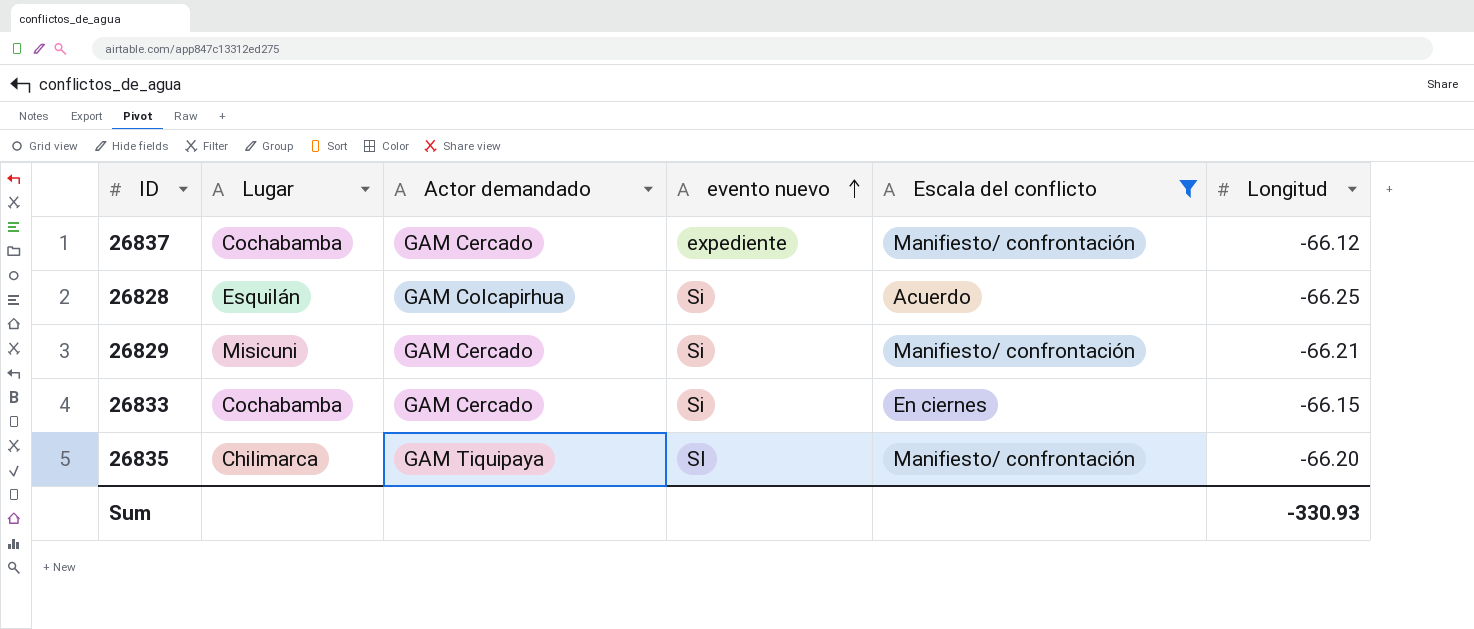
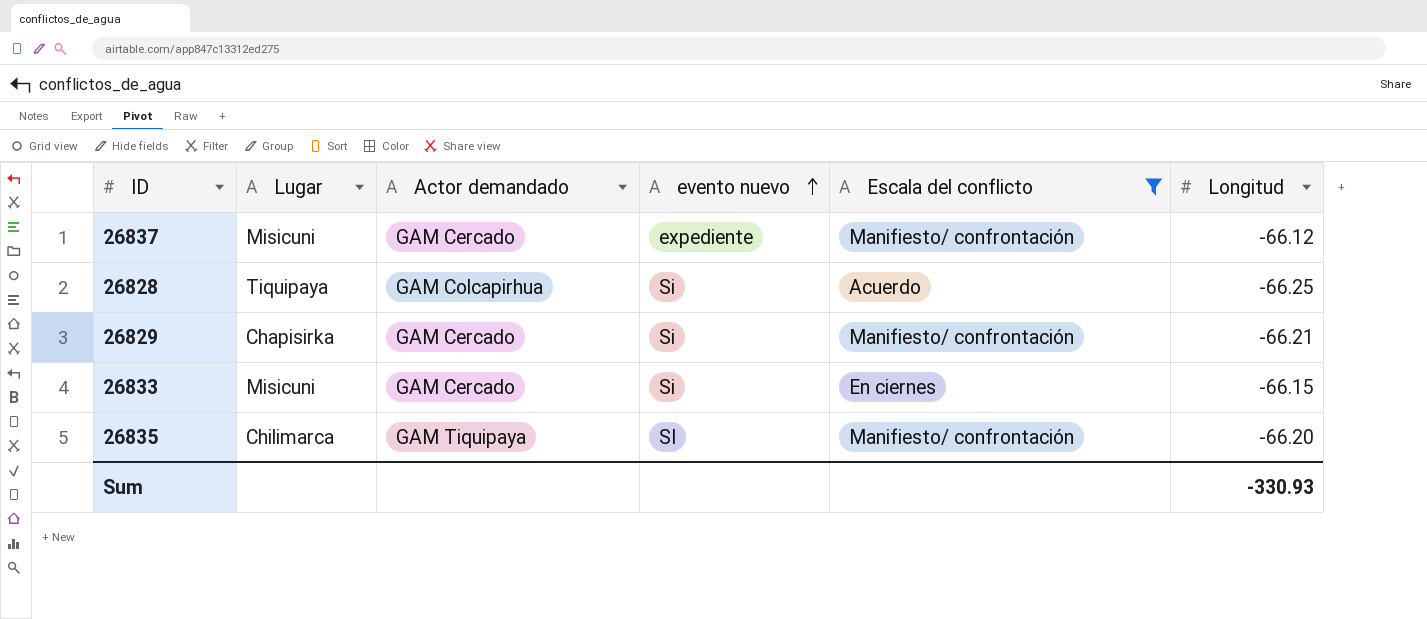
26837 | Lugar: Cochabamba -> Misicuni
26828 | Lugar: Esquilán -> Tiquipaya
26829 | Lugar: Misicuni -> Chapisirka
26833 | Lugar: Cochabamba -> Misicuni

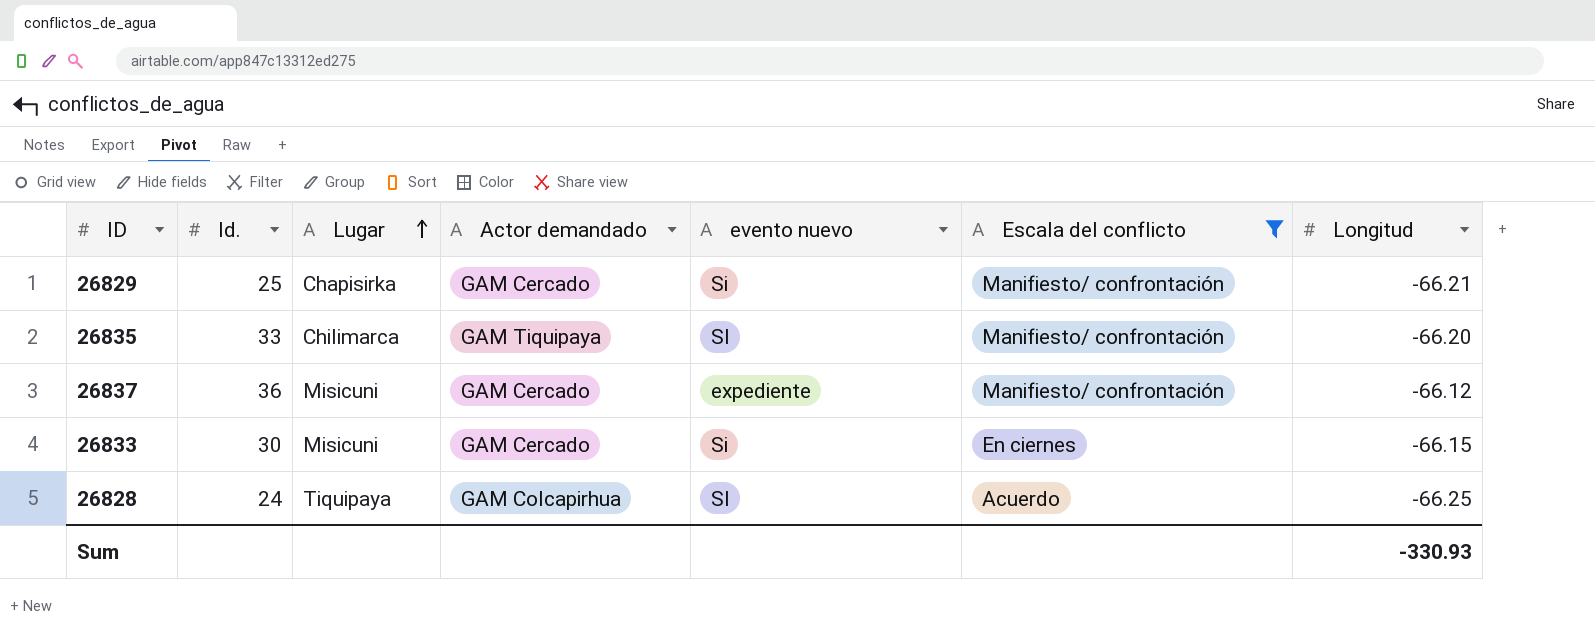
row order: evento nuevo ascending -> Lugar ascending
column Id. | position: none -> 2
26828 | evento nuevo: Si -> SI

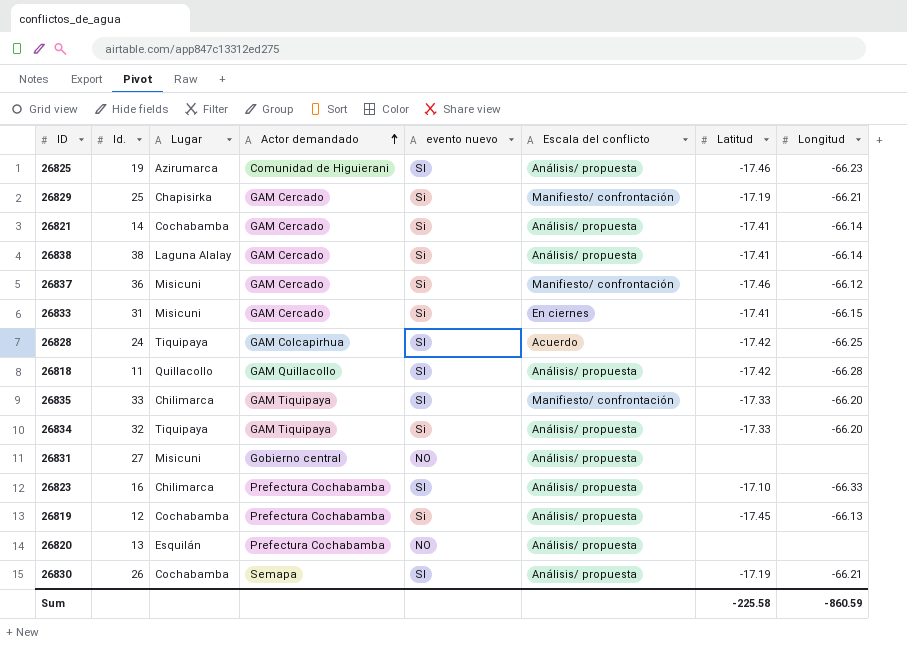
filter: Escala del conflicto != Análisis/ propuesta -> none
row order: Lugar ascending -> Actor demandado ascending
column Latitud | position: none -> 7
26837 | evento nuevo: expediente -> Si
26833 | Id.: 30 -> 31
Sum | Longitud: -330.93 -> -860.59

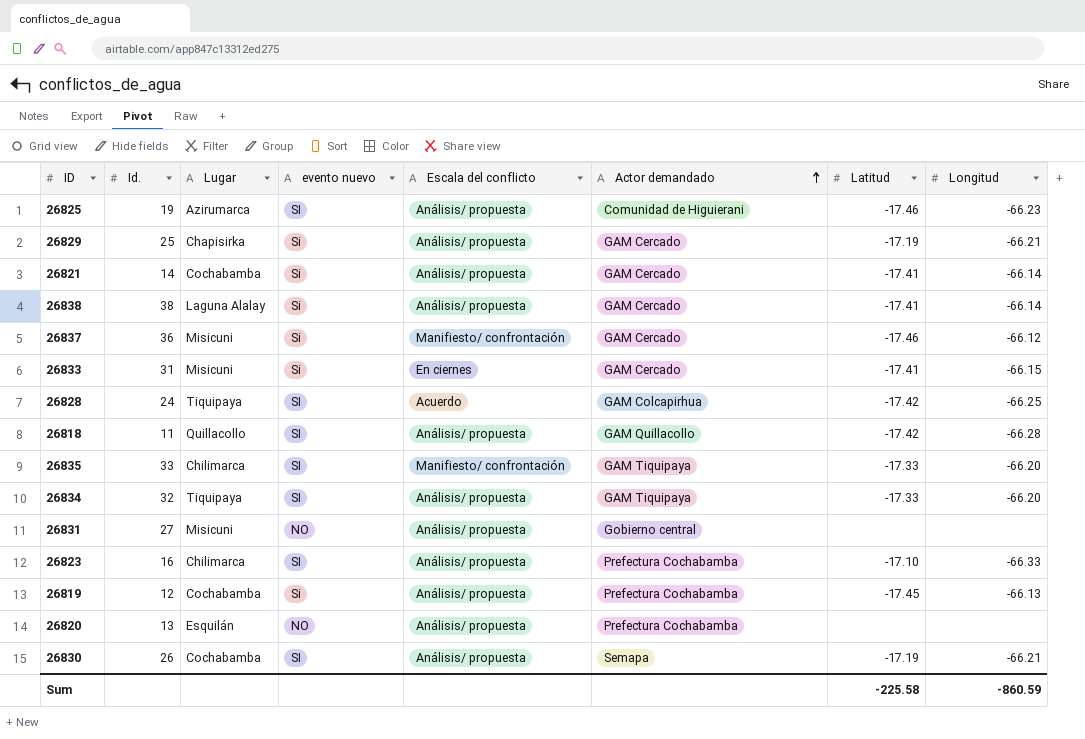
column Actor demandado | position: 4 -> 6
26829 | Escala del conflicto: Manifiesto/ confrontación -> Análisis/ propuesta
26834 | evento nuevo: Si -> SI

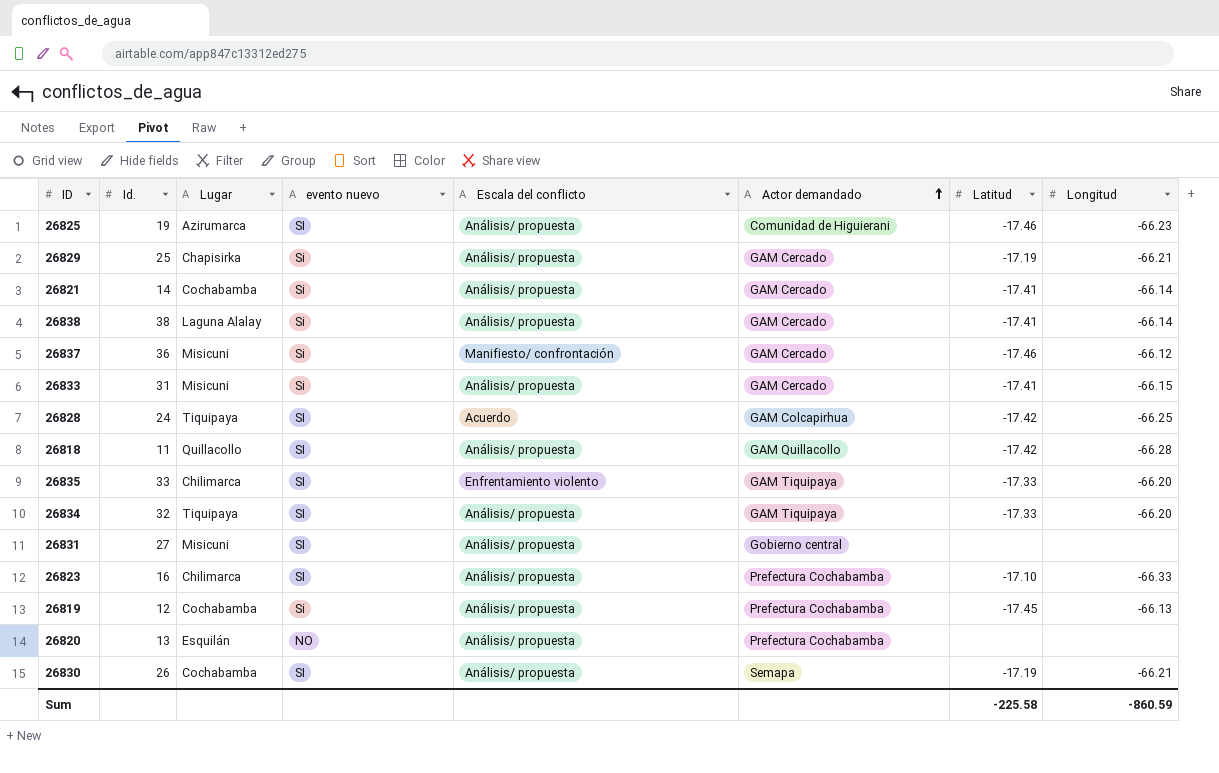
26833 | Escala del conflicto: En ciernes -> Análisis/ propuesta
26835 | Escala del conflicto: Manifiesto/ confrontación -> Enfrentamiento violento
26831 | evento nuevo: NO -> SI

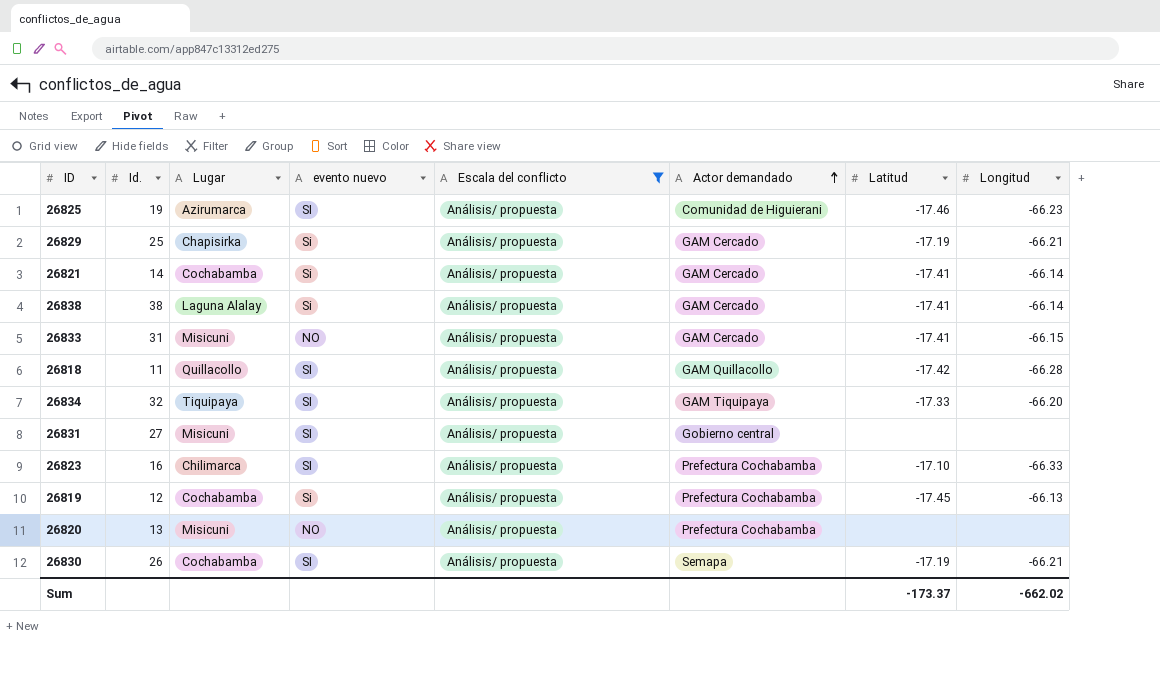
filter: none -> Escala del conflicto = Análisis/ propuesta
26833 | evento nuevo: Si -> NO
26820 | Lugar: Esquilán -> Misicuni
Sum | Latitud: -225.58 -> -173.37
Sum | Longitud: -860.59 -> -662.02

